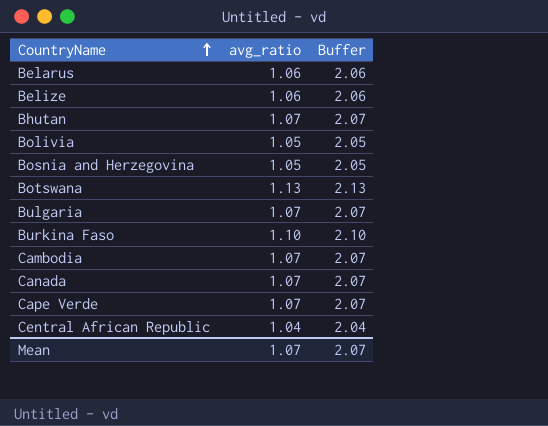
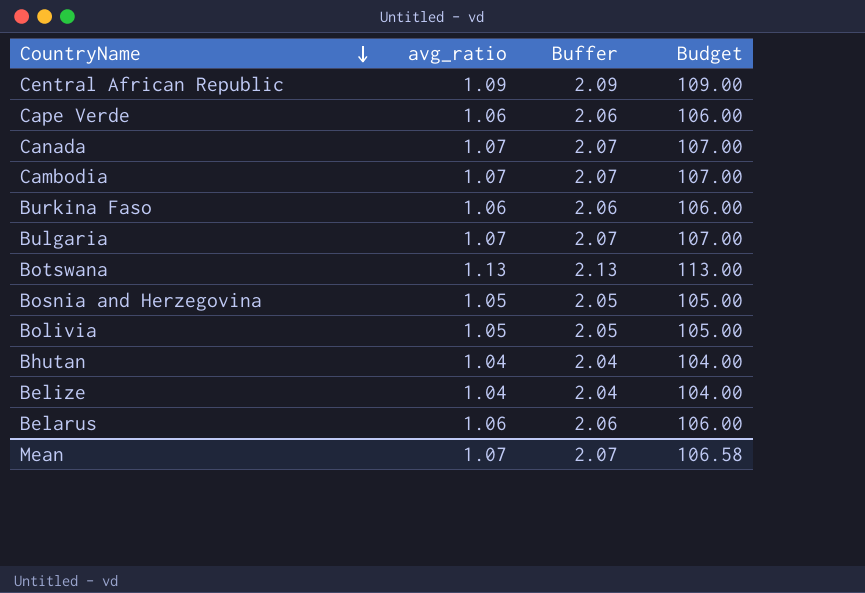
row order: CountryName ascending -> CountryName descending
column Budget | formula: none -> [avg_ratio] * 100
Central African Republic | avg_ratio: 1.04 -> 1.09
Central African Republic | Buffer: 2.04 -> 2.09
Cape Verde | avg_ratio: 1.07 -> 1.06
Cape Verde | Buffer: 2.07 -> 2.06
Burkina Faso | avg_ratio: 1.10 -> 1.06
Burkina Faso | Buffer: 2.10 -> 2.06
Bhutan | avg_ratio: 1.07 -> 1.04
Bhutan | Buffer: 2.07 -> 2.04
Belize | avg_ratio: 1.06 -> 1.04
Belize | Buffer: 2.06 -> 2.04

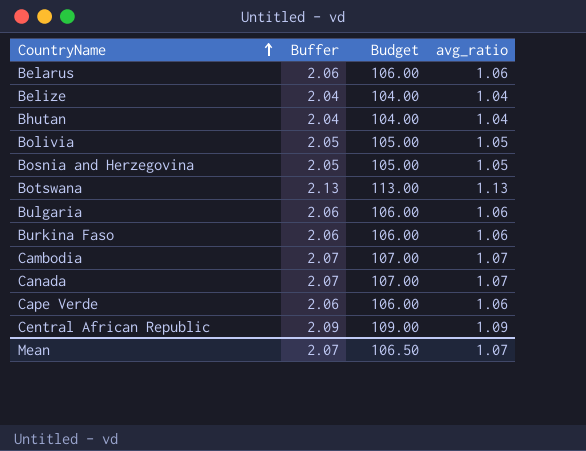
row order: CountryName descending -> CountryName ascending
column avg_ratio | position: 2 -> 4
Bulgaria | Buffer: 2.07 -> 2.06
Bulgaria | Budget: 107.00 -> 106.00
Bulgaria | avg_ratio: 1.07 -> 1.06
Mean | Budget: 106.58 -> 106.50

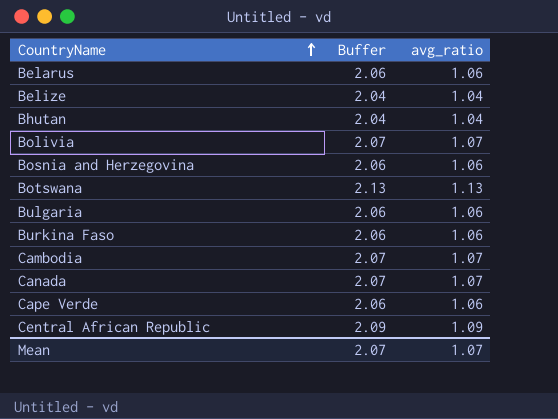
column Budget | formula: [avg_ratio] * 100 -> none
Bolivia | Buffer: 2.05 -> 2.07
Bolivia | avg_ratio: 1.05 -> 1.07
Bosnia and Herzegovina | Buffer: 2.05 -> 2.06
Bosnia and Herzegovina | avg_ratio: 1.05 -> 1.06

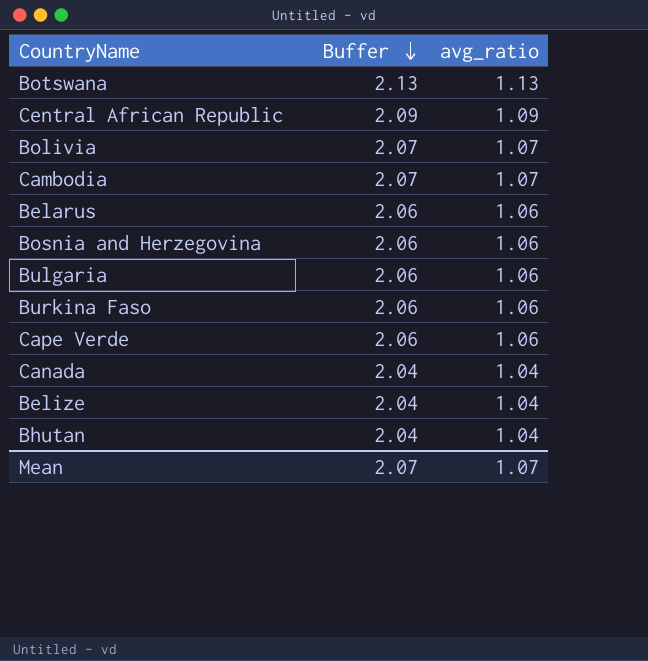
row order: CountryName ascending -> Buffer descending
Canada | Buffer: 2.07 -> 2.04
Canada | avg_ratio: 1.07 -> 1.04

